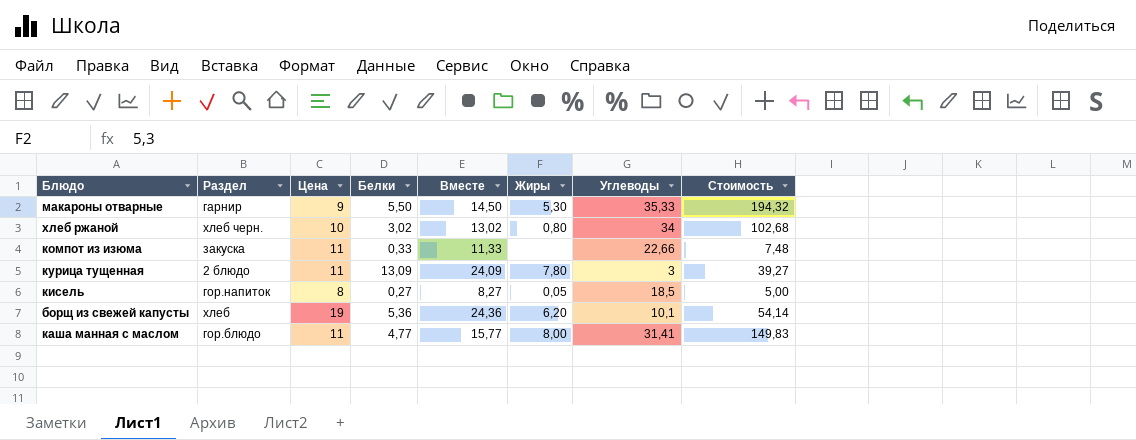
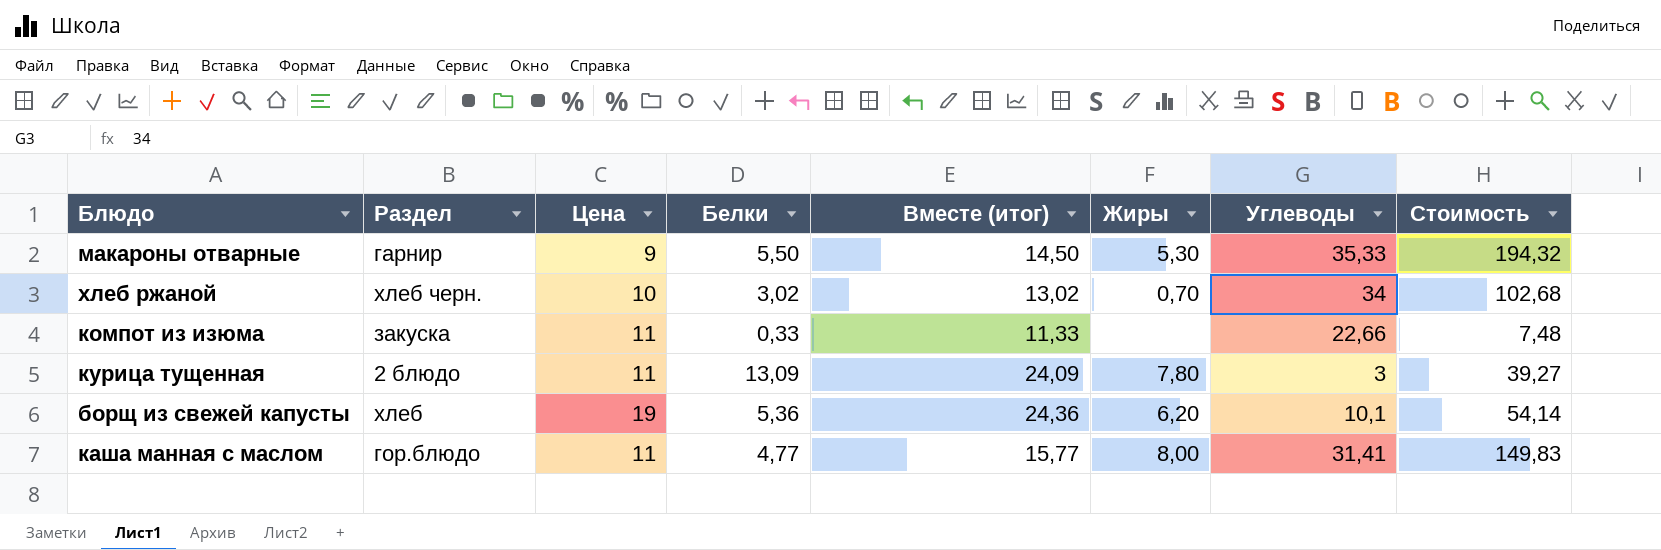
column name: Вместе -> Вместе (итог)
row кисель: гор.напиток | 8 | 0,27 | 8,27 | 0,05 | 18,5 | 5,00 -> none
хлеб ржаной | Жиры: 0,80 -> 0,70

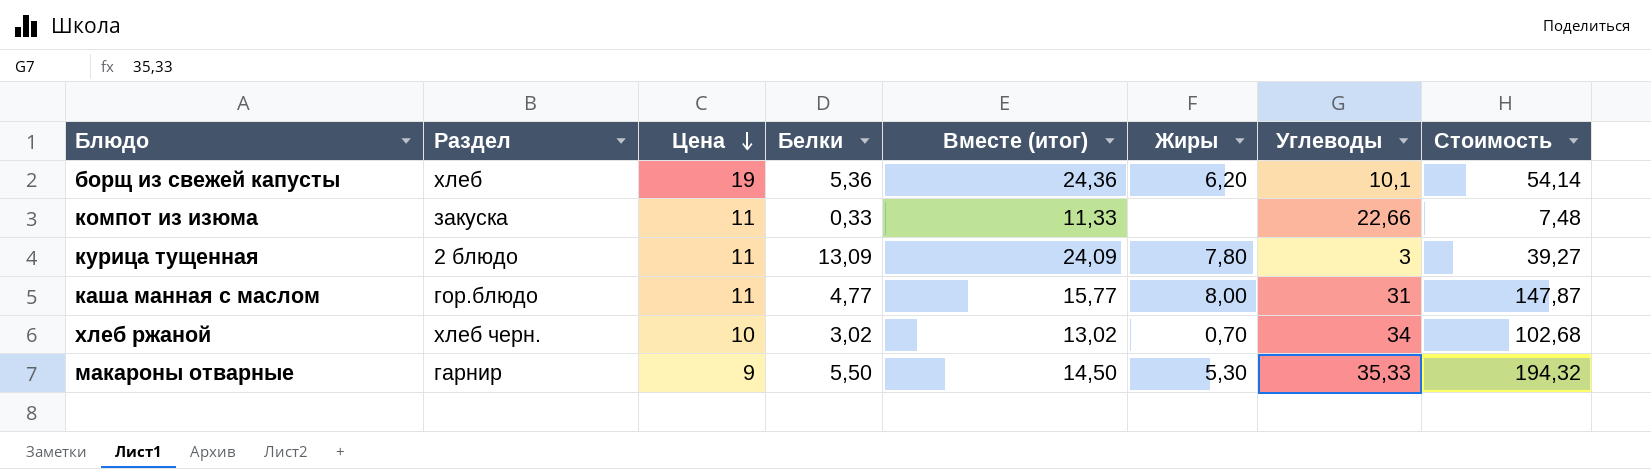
row order: none -> Цена descending
каша манная с маслом | Углеводы: 31,41 -> 31
каша манная с маслом | Стоимость: 149,83 -> 147,87

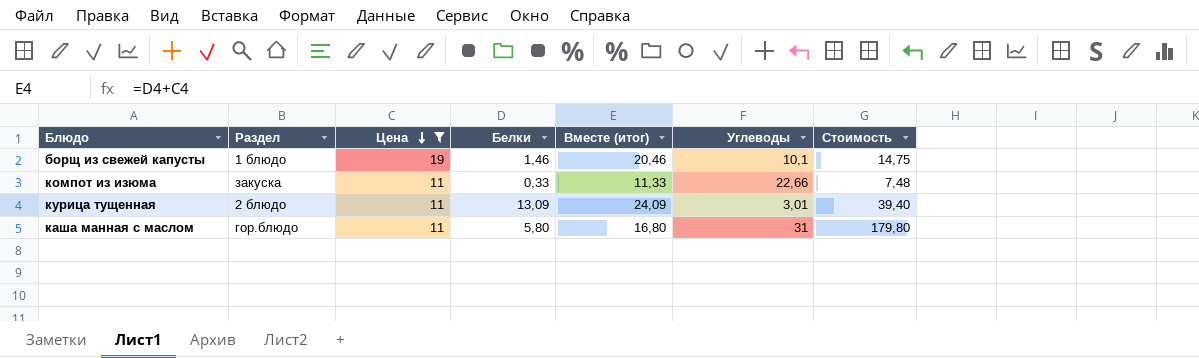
filter: none -> Цена >= 11
column Жиры | position: 6 -> none
борщ из свежей капусты | Раздел: хлеб -> 1 блюдо
борщ из свежей капусты | Белки: 5,36 -> 1,46
борщ из свежей капусты | Вместе (итог): 24,36 -> 20,46
борщ из свежей капусты | Стоимость: 54,14 -> 14,75
курица тущенная | Углеводы: 3 -> 3,01
курица тущенная | Стоимость: 39,27 -> 39,40
каша манная с маслом | Белки: 4,77 -> 5,80
каша манная с маслом | Вместе (итог): 15,77 -> 16,80
каша манная с маслом | Стоимость: 147,87 -> 179,80

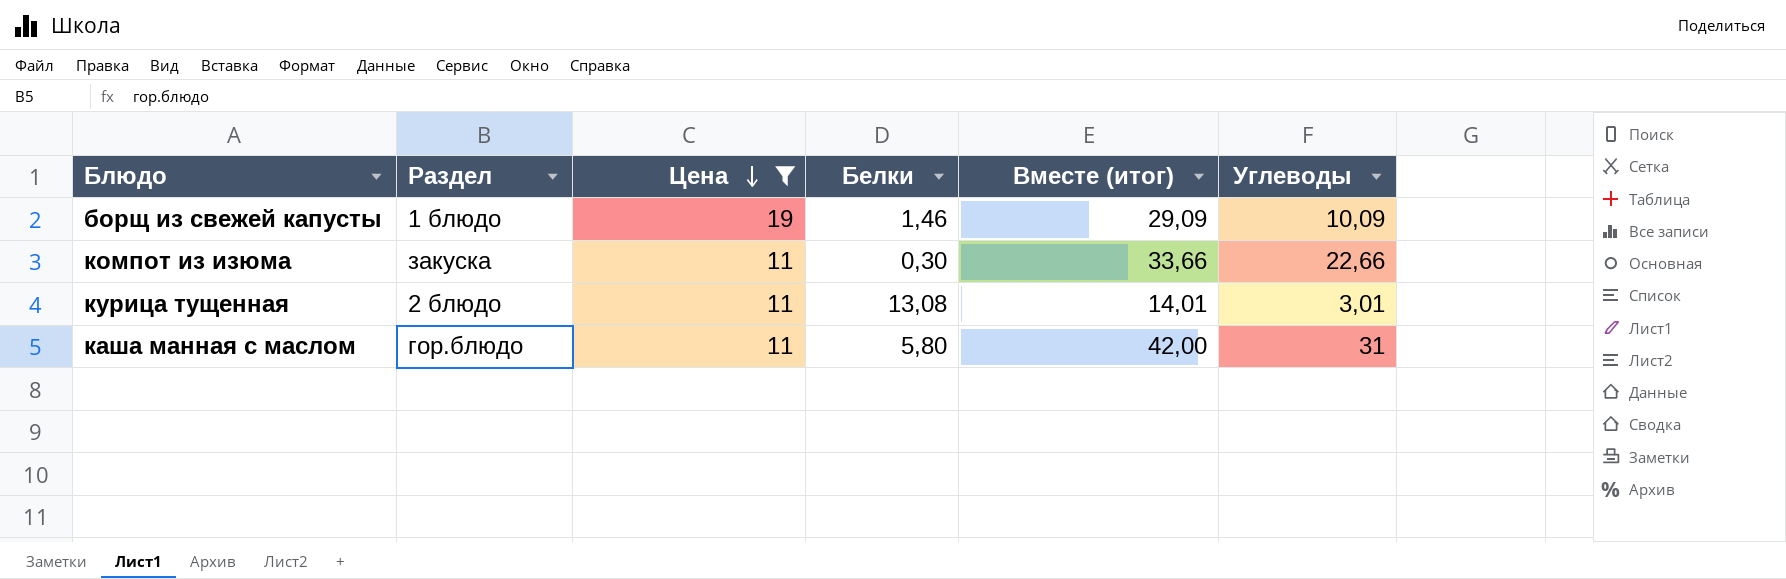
column Стоимость | formula: [Белки] * [Углеводы] -> none
column Вместе (итог) | formula: [Цена] + [Белки] -> [Цена] + [Углеводы]
борщ из свежей капусты | Углеводы: 10,1 -> 10,09
компот из изюма | Белки: 0,33 -> 0,30
курица тущенная | Белки: 13,09 -> 13,08

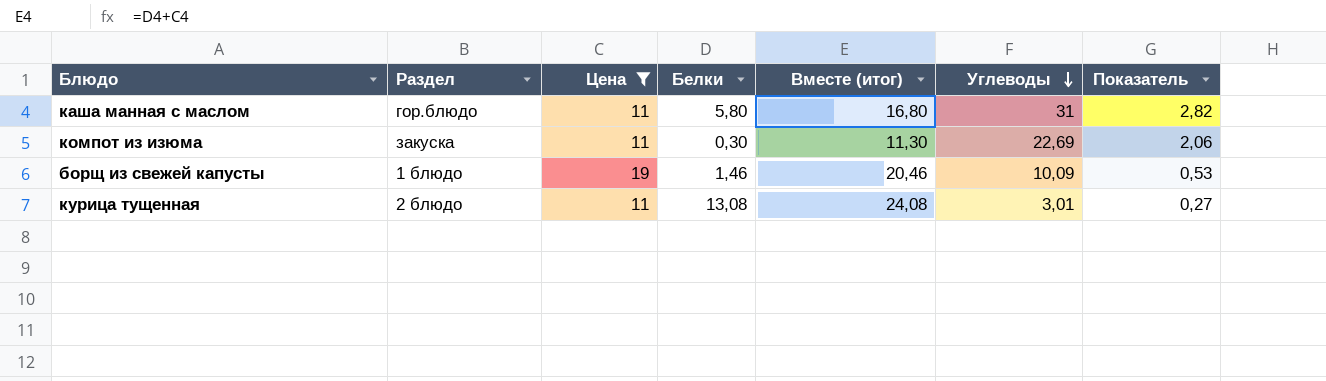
row order: Цена descending -> Углеводы descending
column Вместе (итог) | formula: [Цена] + [Углеводы] -> [Цена] + [Белки]
column Показатель | formula: none -> [Углеводы] / [Цена]
компот из изюма | Углеводы: 22,66 -> 22,69

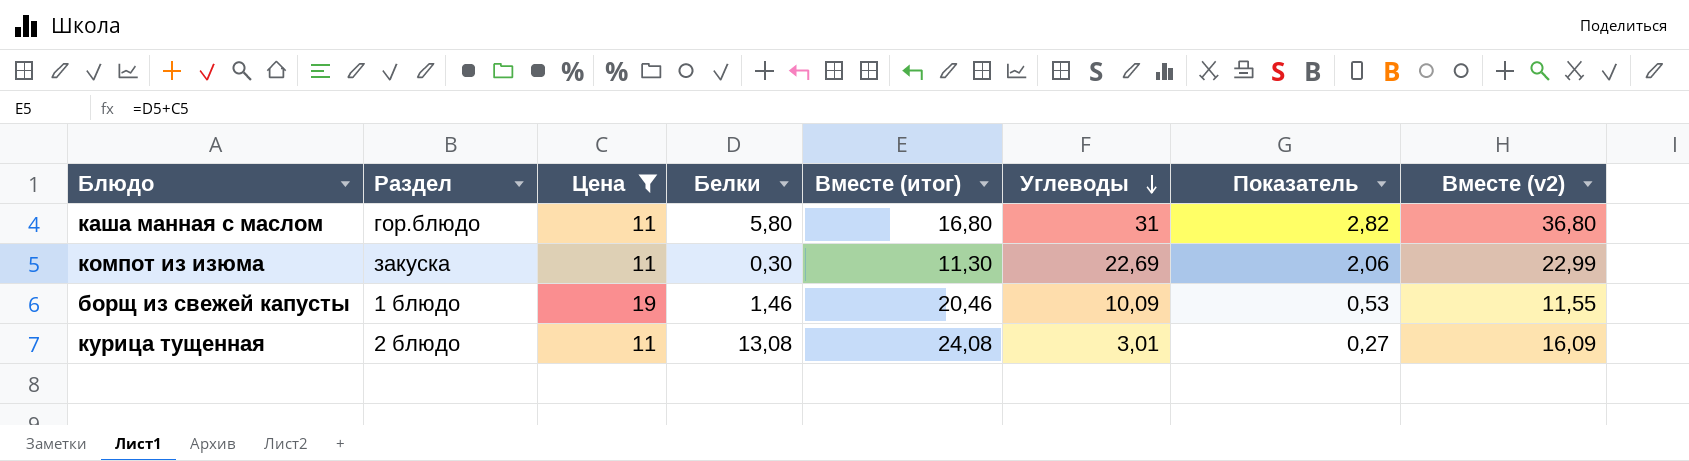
column Вместе (v2) | formula: none -> [Белки] + [Углеводы]

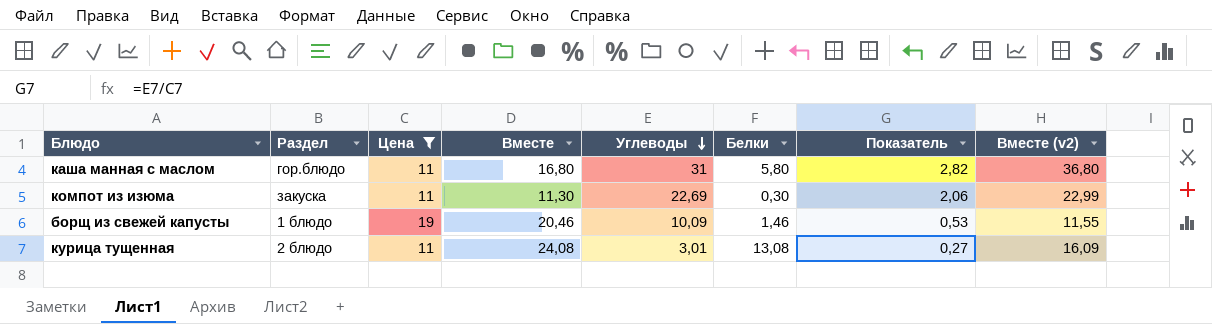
column name: Вместе (итог) -> Вместе
column Белки | position: 4 -> 6

